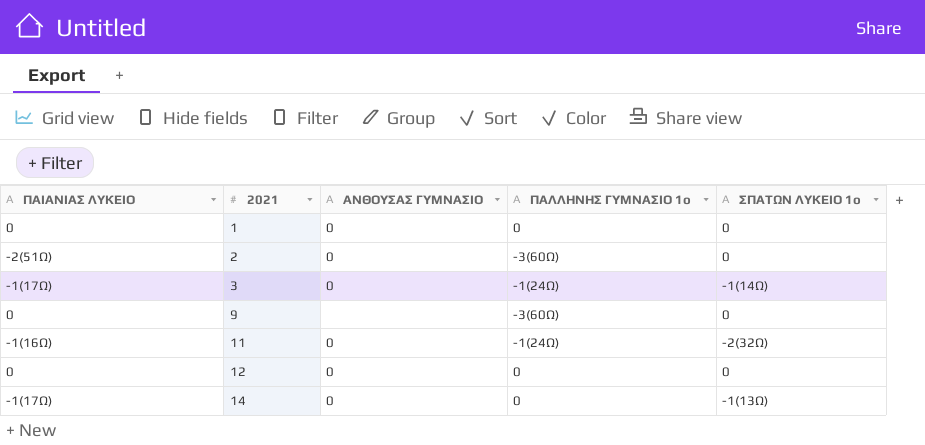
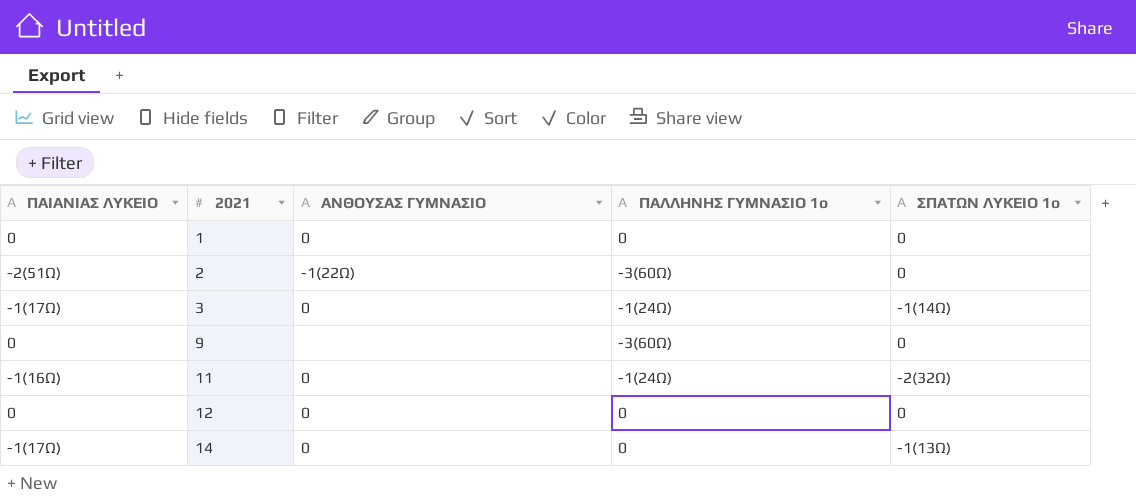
2 | ΑΝΘΟΥΣΑΣ ΓΥΜΝΑΣΙΟ: 0 -> -1(22Ω)

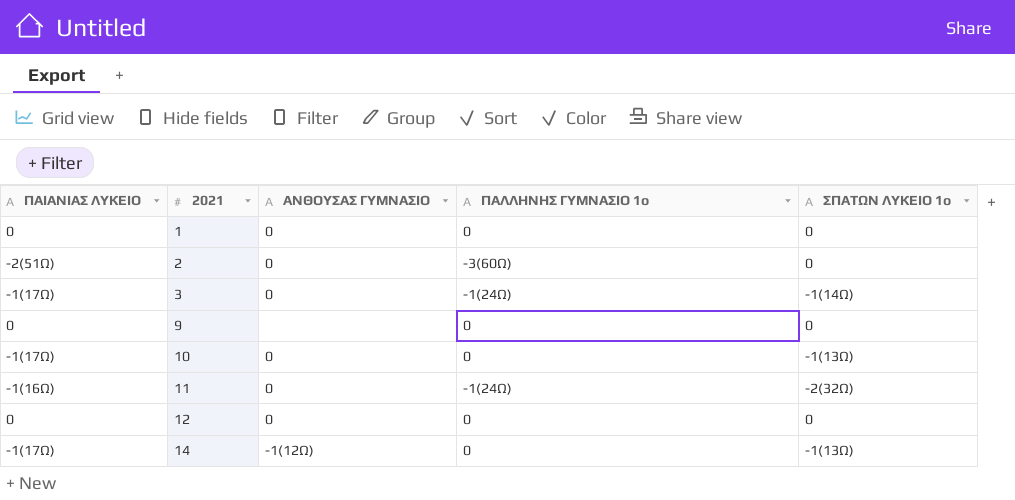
2 | ΑΝΘΟΥΣΑΣ ΓΥΜΝΑΣΙΟ: -1(22Ω) -> 0
9 | ΠΑΛΛΗΝΗΣ ΓΥΜΝΑΣΙΟ 1ο: -3(60Ω) -> 0
row 10: none -> -1(17Ω) | 0 | 0 | -1(13Ω)
14 | ΑΝΘΟΥΣΑΣ ΓΥΜΝΑΣΙΟ: 0 -> -1(12Ω)

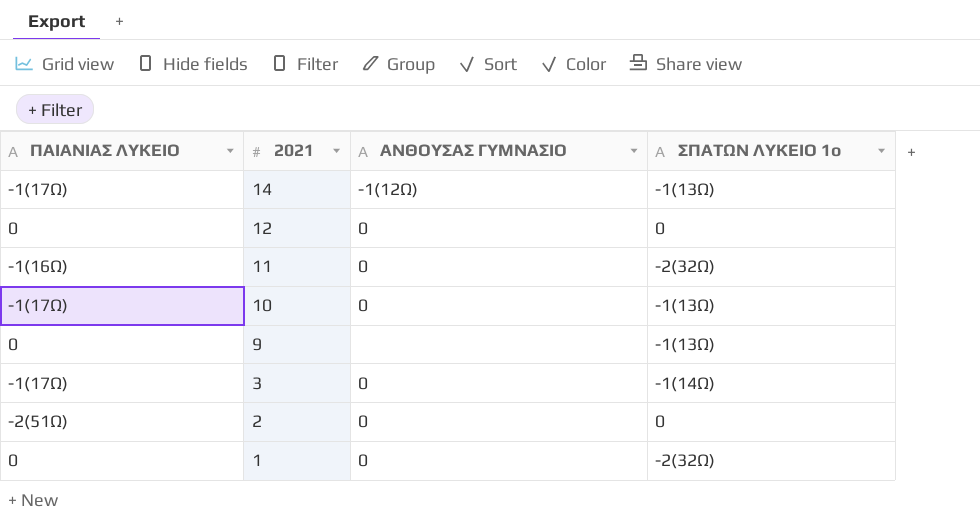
row order: 2021 ascending -> 2021 descending
column ΠΑΛΛΗΝΗΣ ΓΥΜΝΑΣΙΟ 1ο | position: 4 -> none
9 | ΣΠΑΤΩΝ ΛΥΚΕΙΟ 1ο: 0 -> -1(13Ω)
1 | ΣΠΑΤΩΝ ΛΥΚΕΙΟ 1ο: 0 -> -2(32Ω)

